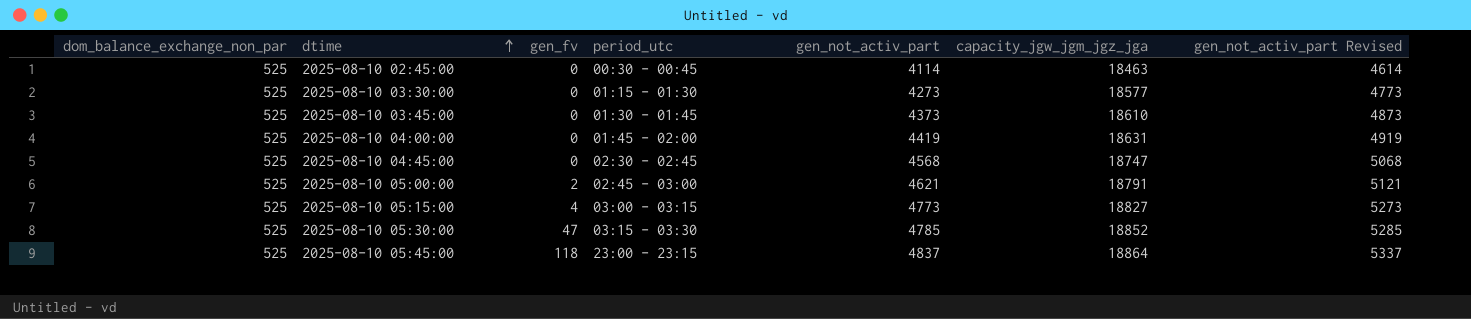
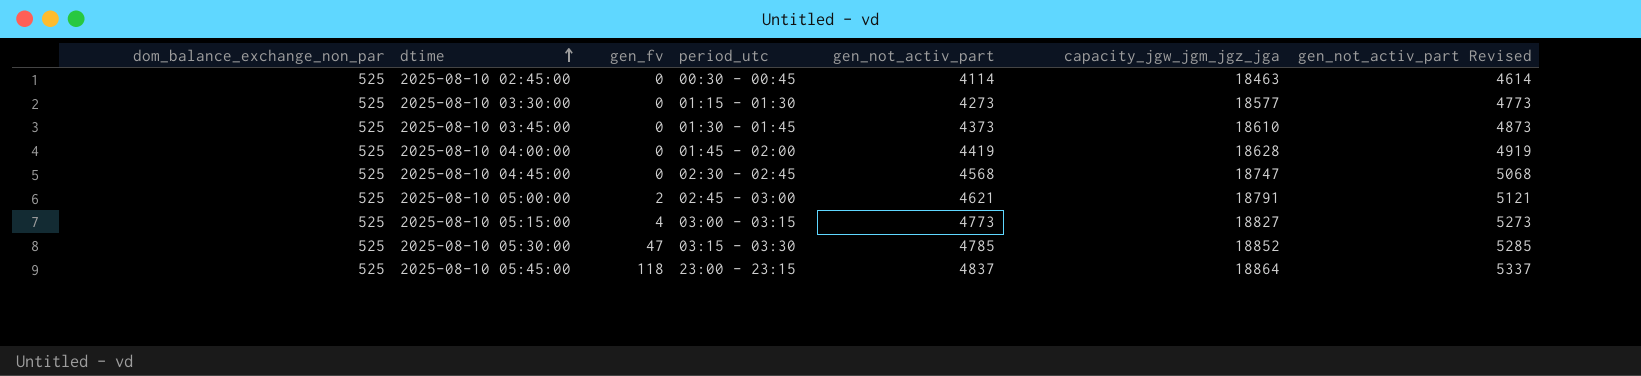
2025-08-10 04:00:00 | capacity_jgw_jgm_jgz_jga: 18631 -> 18628

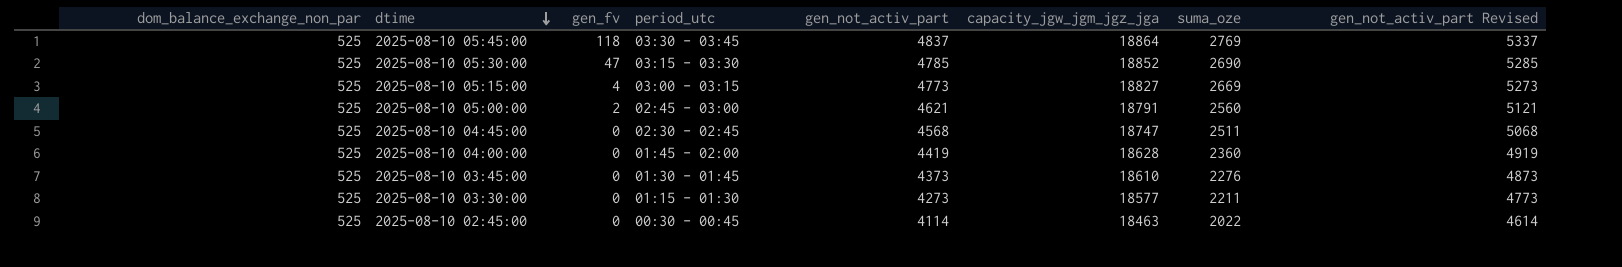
row order: dtime ascending -> dtime descending
column suma_oze | position: none -> 7
2025-08-10 05:45:00 | period_utc: 23:00 - 23:15 -> 03:30 - 03:45

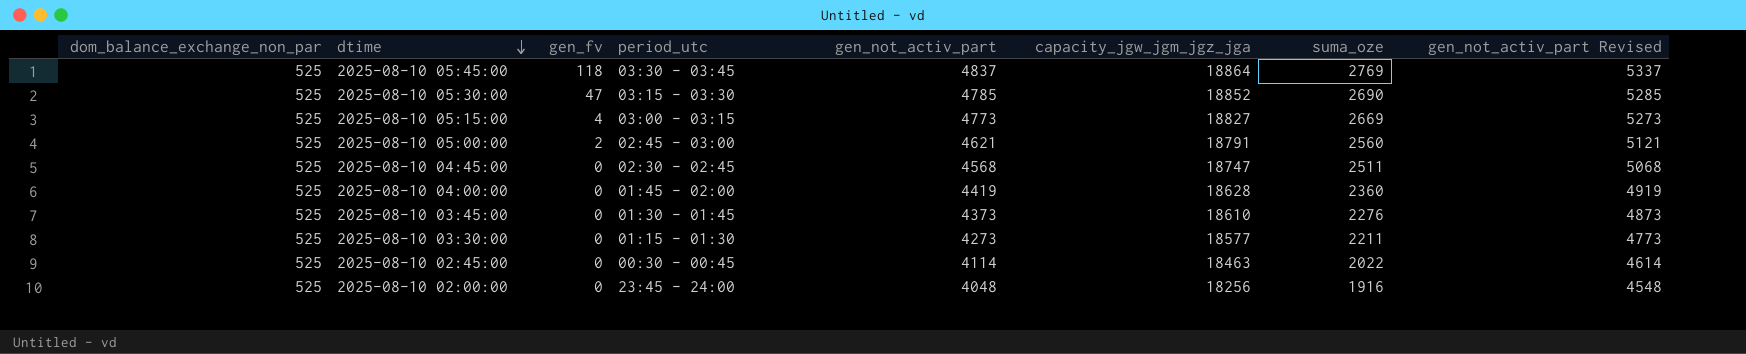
row 2025-08-10 02:00:00: none -> 525 | 0 | 23:45 - 24:00 | 4048 | 18256 | 1916 | 4548

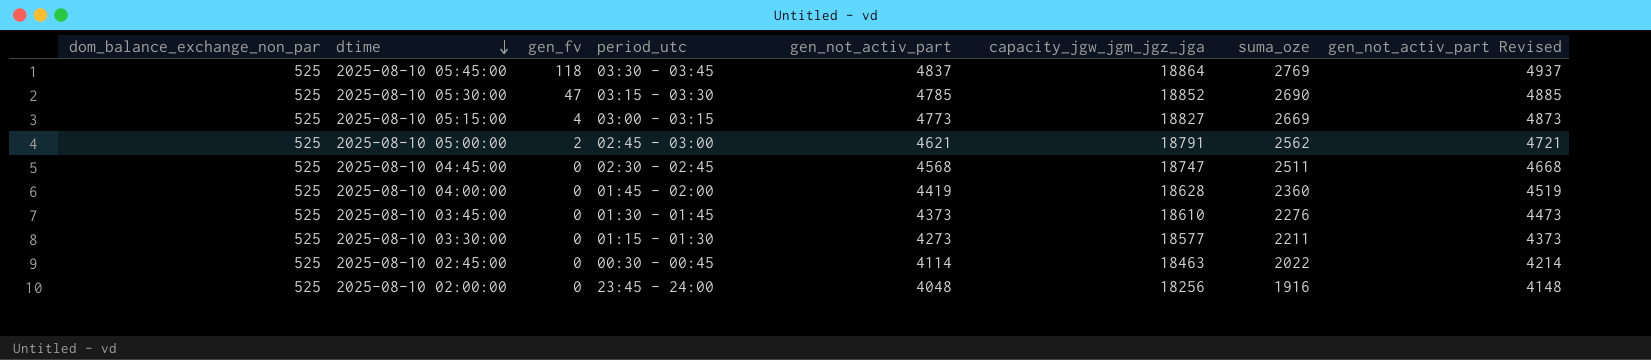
column gen_not_activ_part Revised | formula: [gen_not_activ_part] + 500 -> [gen_not_activ_part] + 100
2025-08-10 05:00:00 | suma_oze: 2560 -> 2562

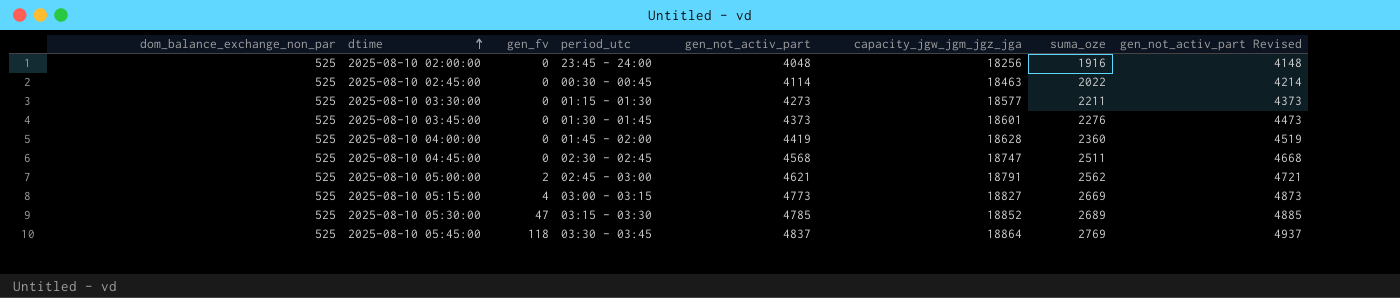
row order: dtime descending -> dtime ascending
2025-08-10 03:45:00 | capacity_jgw_jgm_jgz_jga: 18610 -> 18601
2025-08-10 05:30:00 | suma_oze: 2690 -> 2689

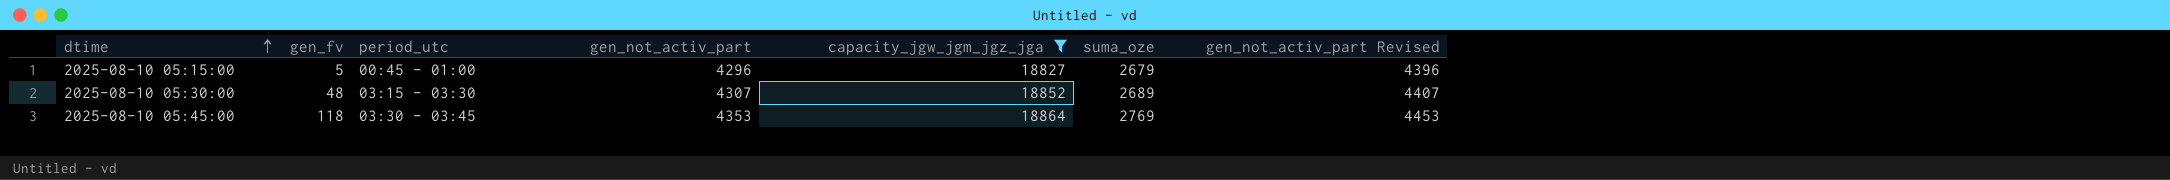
filter: none -> capacity_jgw_jgm_jgz_jga >= 18827
column dom_balance_exchange_non_par | position: 1 -> none
2025-08-10 05:15:00 | gen_fv: 4 -> 5
2025-08-10 05:15:00 | period_utc: 03:00 - 03:15 -> 00:45 - 01:00
2025-08-10 05:15:00 | gen_not_activ_part: 4773 -> 4296
2025-08-10 05:15:00 | suma_oze: 2669 -> 2679
2025-08-10 05:15:00 | gen_not_activ_part Revised: 4873 -> 4396
2025-08-10 05:30:00 | gen_fv: 47 -> 48
2025-08-10 05:30:00 | gen_not_activ_part: 4785 -> 4307
2025-08-10 05:30:00 | gen_not_activ_part Revised: 4885 -> 4407
2025-08-10 05:45:00 | gen_not_activ_part: 4837 -> 4353
2025-08-10 05:45:00 | gen_not_activ_part Revised: 4937 -> 4453

